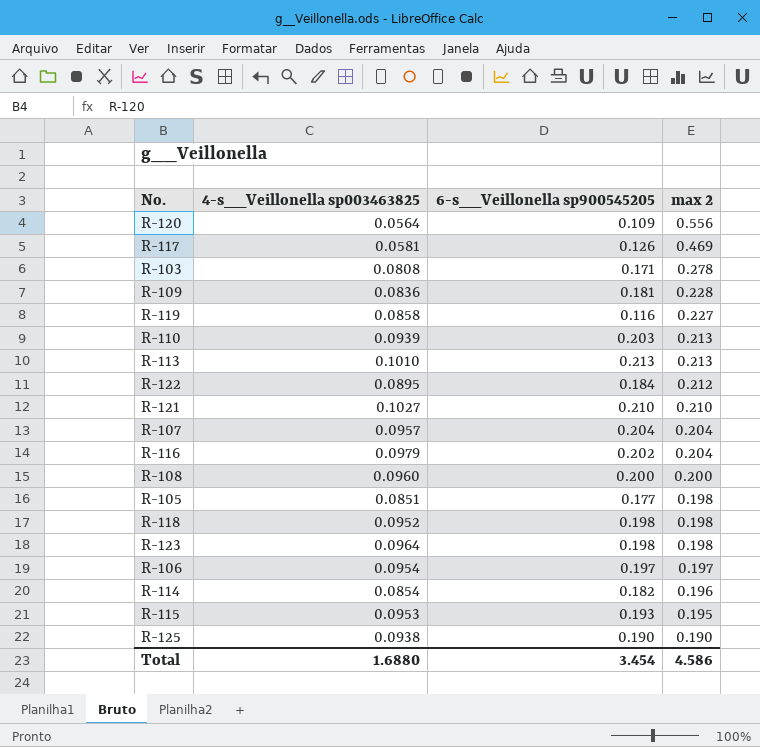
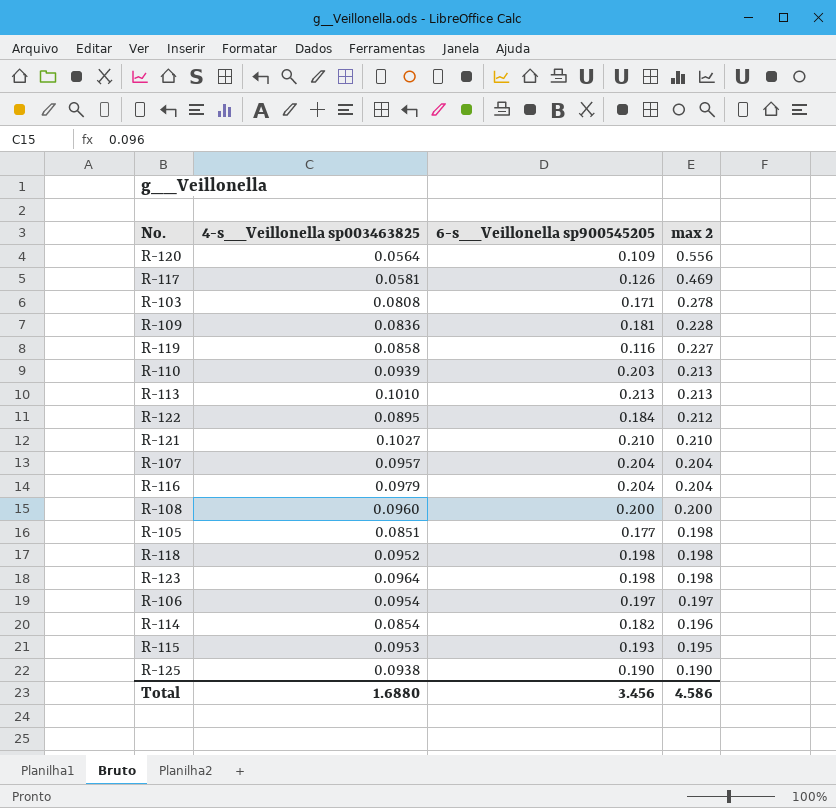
R-116 | 6-s__Veillonella sp900545205: 0.202 -> 0.204
Total | 6-s__Veillonella sp900545205: 3.454 -> 3.456

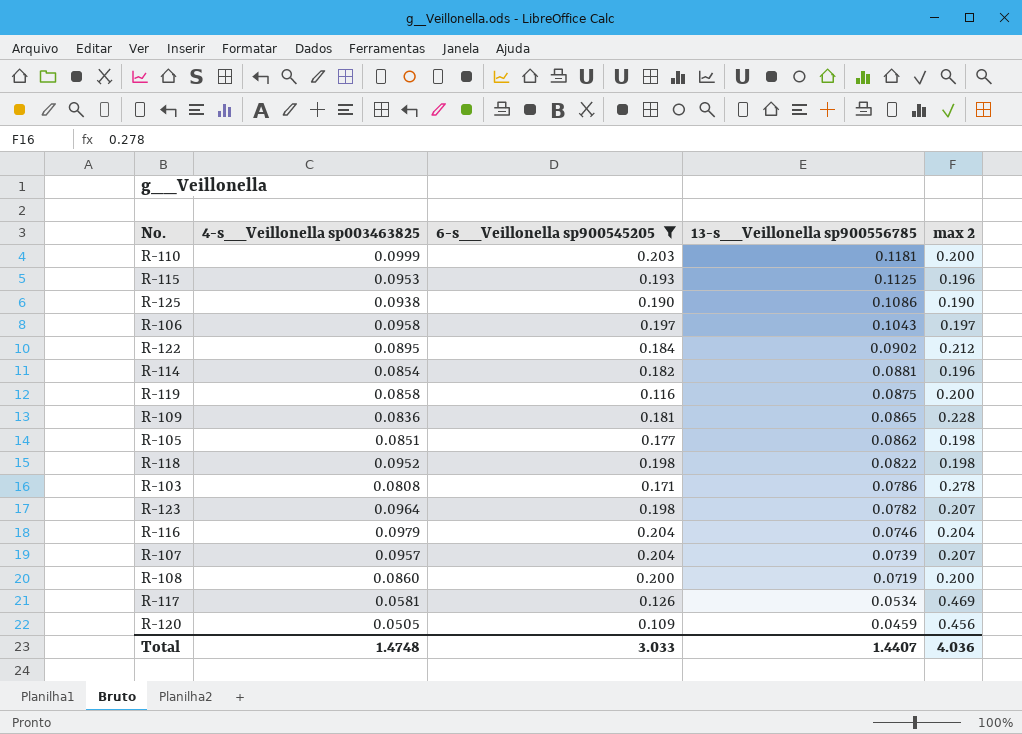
filter: none -> 6-s__Veillonella sp900545205 <= 0.204
row order: max 2 descending -> 13-s__Veillonella sp900556785 descending
column 13-s__Veillonella sp900556785 | position: none -> 4
R-110 | 4-s__Veillonella sp003463825: 0.0939 -> 0.0999
R-110 | max 2: 0.213 -> 0.200
R-115 | max 2: 0.195 -> 0.196
R-106 | 4-s__Veillonella sp003463825: 0.0954 -> 0.0958
R-119 | max 2: 0.227 -> 0.200
R-123 | max 2: 0.198 -> 0.207
R-107 | max 2: 0.204 -> 0.207
R-108 | 4-s__Veillonella sp003463825: 0.0960 -> 0.0860
R-120 | 4-s__Veillonella sp003463825: 0.0564 -> 0.0505
R-120 | max 2: 0.556 -> 0.456
Total | 4-s__Veillonella sp003463825: 1.6880 -> 1.4748
Total | 6-s__Veillonella sp900545205: 3.456 -> 3.033
Total | max 2: 4.586 -> 4.036

